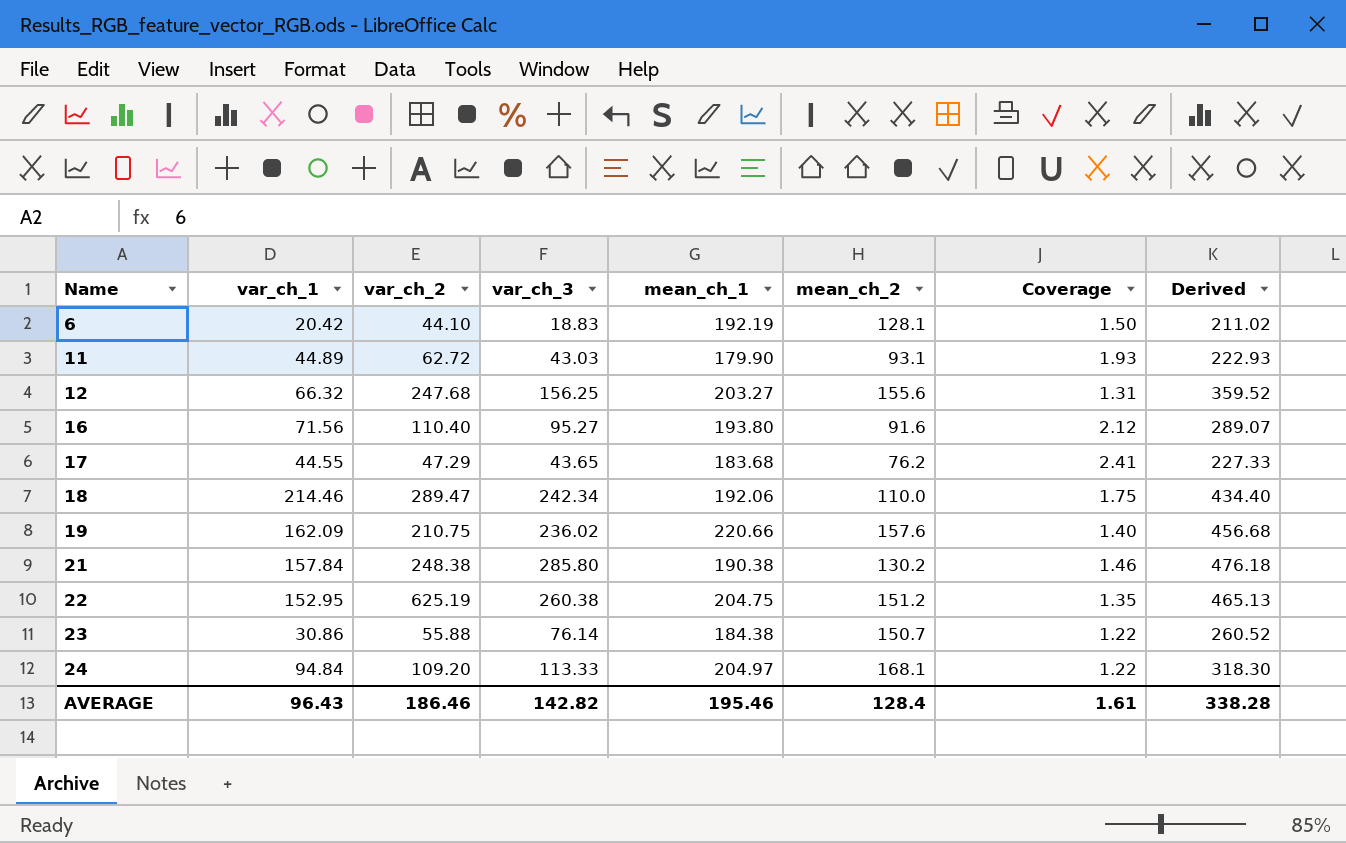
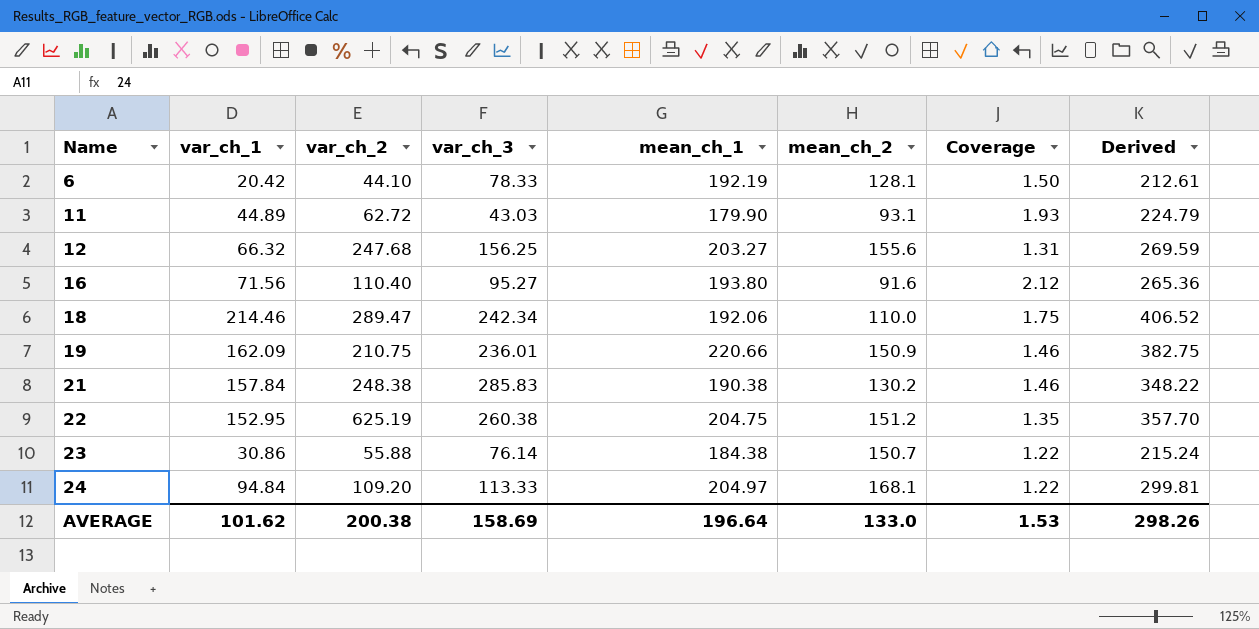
column Derived | formula: [var_ch_3] + [mean_ch_1] -> [var_ch_1] + [mean_ch_1]
row 17: 44.55 | 47.29 | 43.65 | 183.68 | 76.2 | 2.41 | 227.33 -> none
6 | var_ch_3: 18.83 -> 78.33
19 | var_ch_3: 236.02 -> 236.01
19 | mean_ch_2: 157.6 -> 150.9
19 | Coverage: 1.40 -> 1.46
21 | var_ch_3: 285.80 -> 285.83
AVERAGE | var_ch_1: 96.43 -> 101.62
AVERAGE | var_ch_2: 186.46 -> 200.38
AVERAGE | var_ch_3: 142.82 -> 158.69
AVERAGE | mean_ch_1: 195.46 -> 196.64
AVERAGE | mean_ch_2: 128.4 -> 133.0
AVERAGE | Coverage: 1.61 -> 1.53
AVERAGE | Derived: 338.28 -> 298.26

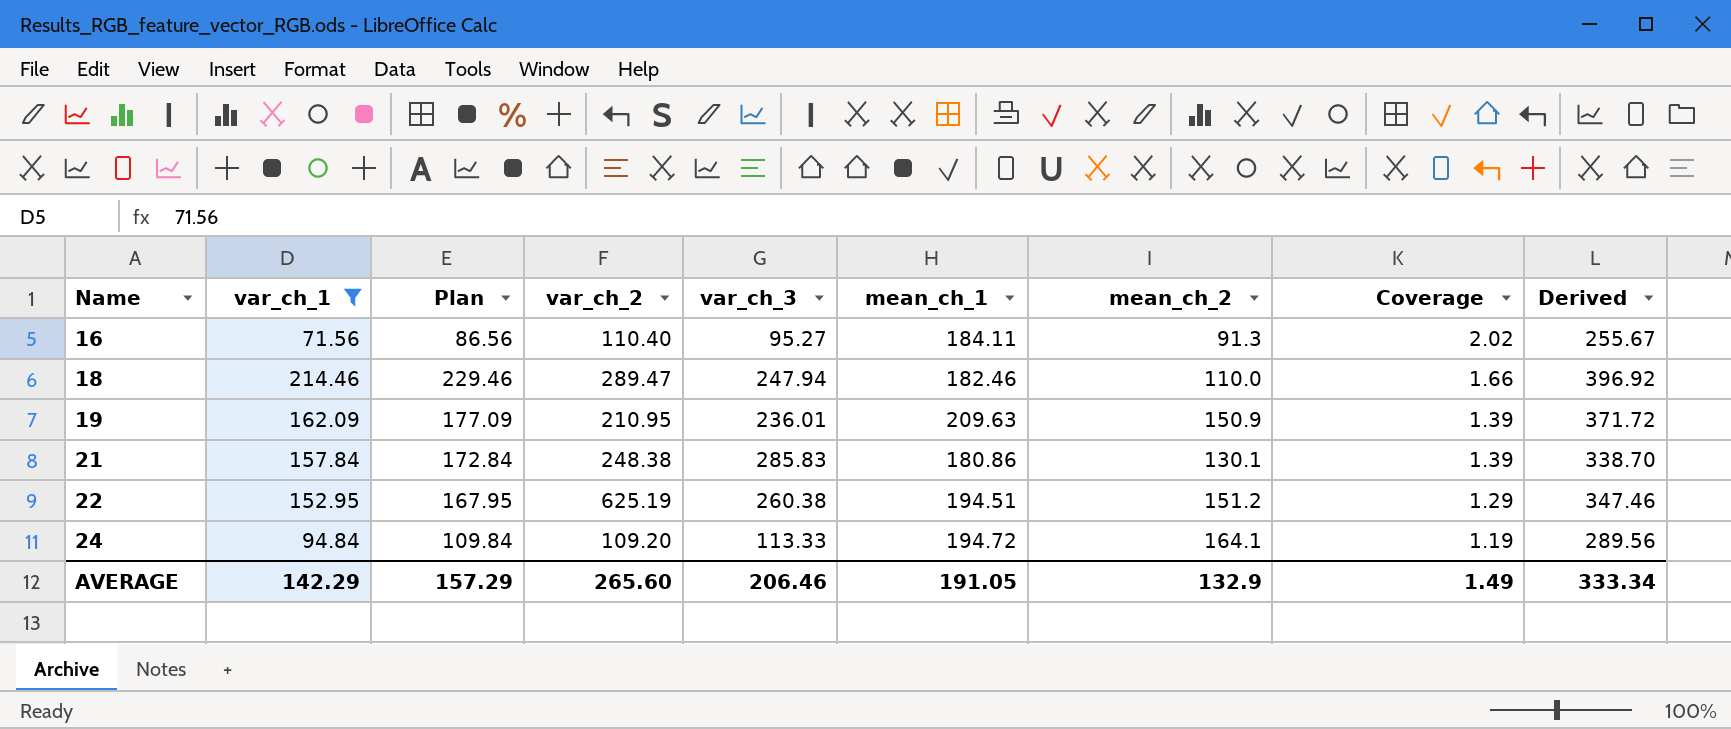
filter: none -> var_ch_1 >= 71.56
column Plan | formula: none -> [var_ch_1] + 15
16 | mean_ch_1: 193.80 -> 184.11
16 | mean_ch_2: 91.6 -> 91.3
16 | Coverage: 2.12 -> 2.02
16 | Derived: 265.36 -> 255.67
18 | var_ch_3: 242.34 -> 247.94
18 | mean_ch_1: 192.06 -> 182.46
18 | Coverage: 1.75 -> 1.66
18 | Derived: 406.52 -> 396.92
19 | var_ch_2: 210.75 -> 210.95
19 | mean_ch_1: 220.66 -> 209.63
19 | Coverage: 1.46 -> 1.39
19 | Derived: 382.75 -> 371.72
21 | mean_ch_1: 190.38 -> 180.86
21 | mean_ch_2: 130.2 -> 130.1
21 | Coverage: 1.46 -> 1.39
21 | Derived: 348.22 -> 338.70
22 | mean_ch_1: 204.75 -> 194.51
22 | Coverage: 1.35 -> 1.29
22 | Derived: 357.70 -> 347.46
24 | mean_ch_1: 204.97 -> 194.72
24 | mean_ch_2: 168.1 -> 164.1
24 | Coverage: 1.22 -> 1.19
24 | Derived: 299.81 -> 289.56
AVERAGE | var_ch_1: 101.62 -> 142.29
AVERAGE | var_ch_2: 200.38 -> 265.60
AVERAGE | var_ch_3: 158.69 -> 206.46
AVERAGE | mean_ch_1: 196.64 -> 191.05
AVERAGE | mean_ch_2: 133.0 -> 132.9
AVERAGE | Coverage: 1.53 -> 1.49
AVERAGE | Derived: 298.26 -> 333.34

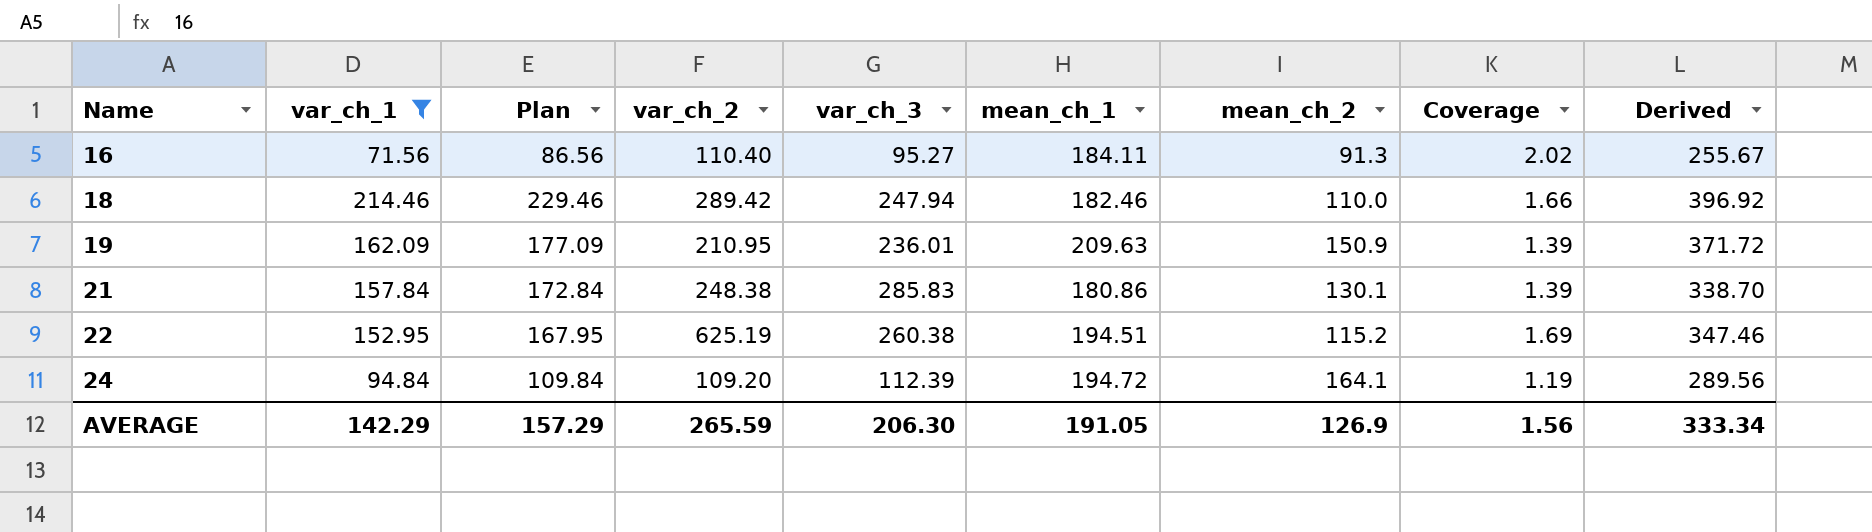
18 | var_ch_2: 289.47 -> 289.42
22 | mean_ch_2: 151.2 -> 115.2
22 | Coverage: 1.29 -> 1.69
24 | var_ch_3: 113.33 -> 112.39
AVERAGE | var_ch_2: 265.60 -> 265.59
AVERAGE | var_ch_3: 206.46 -> 206.30
AVERAGE | mean_ch_2: 132.9 -> 126.9
AVERAGE | Coverage: 1.49 -> 1.56

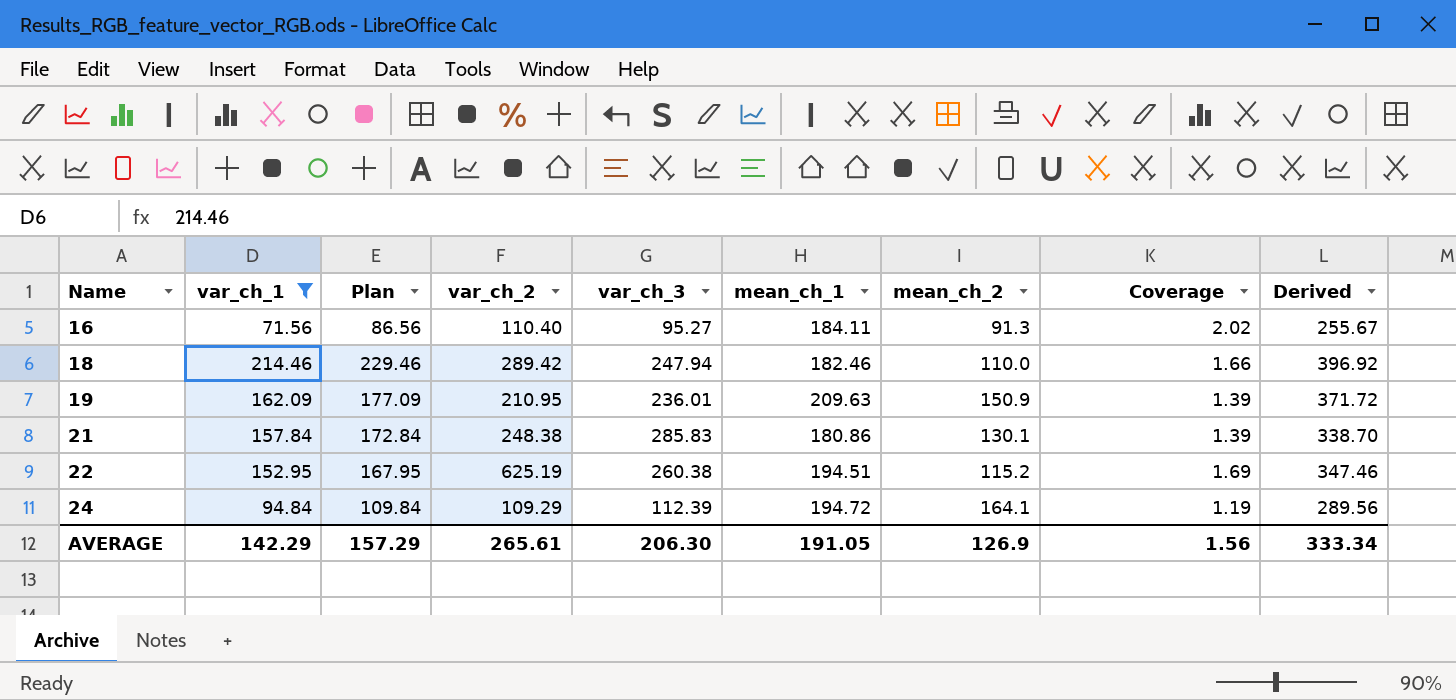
24 | var_ch_2: 109.20 -> 109.29
AVERAGE | var_ch_2: 265.59 -> 265.61

